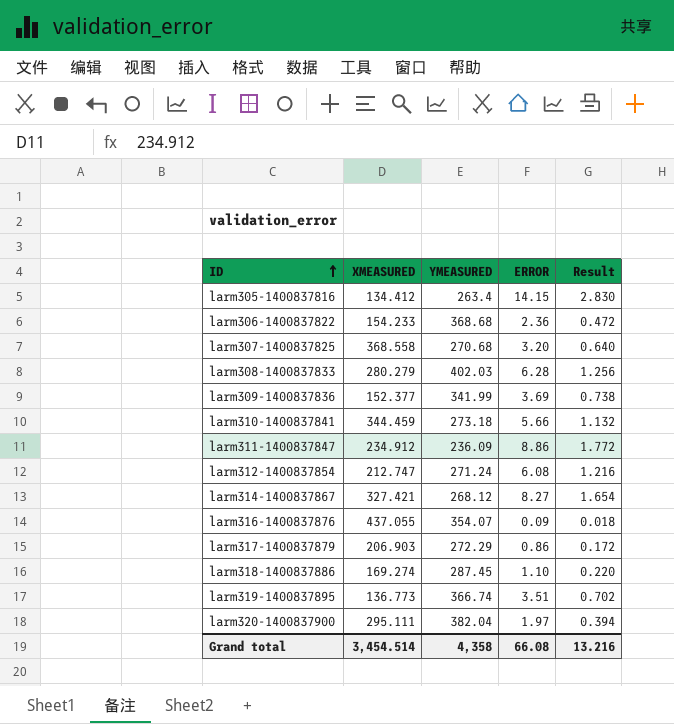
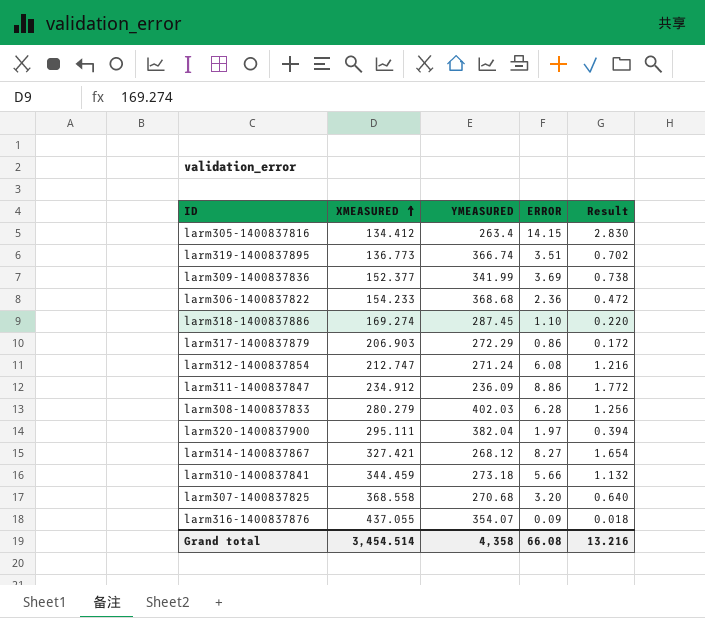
row order: ID ascending -> XMEASURED ascending

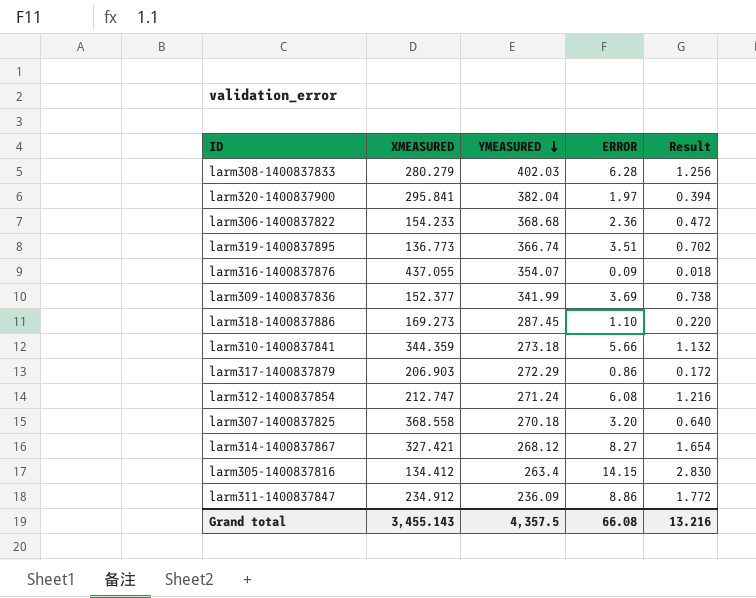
row order: XMEASURED ascending -> YMEASURED descending
larm320-1400837900 | XMEASURED: 295.111 -> 295.841
larm318-1400837886 | XMEASURED: 169.274 -> 169.273
larm310-1400837841 | XMEASURED: 344.459 -> 344.359
larm307-1400837825 | YMEASURED: 270.68 -> 270.18
Grand total | XMEASURED: 3,454.514 -> 3,455.143
Grand total | YMEASURED: 4,358 -> 4,357.5

